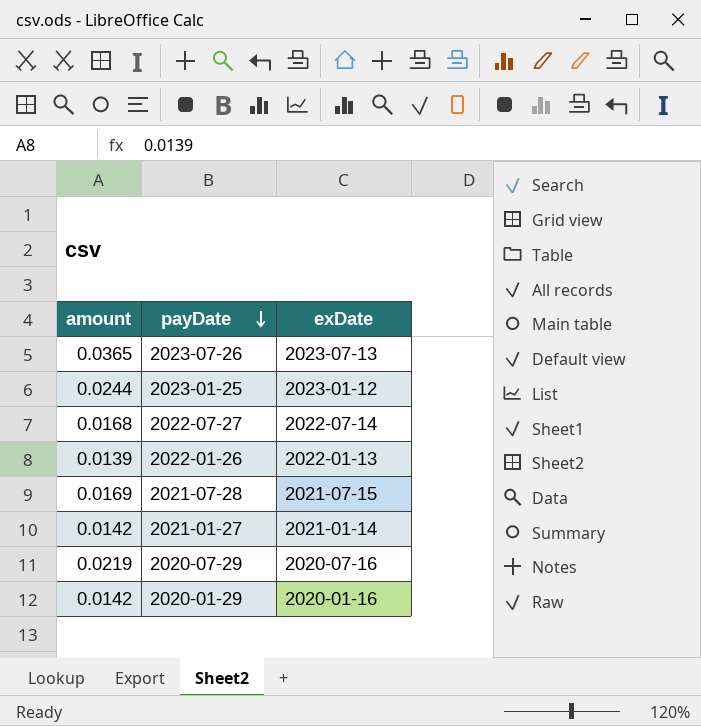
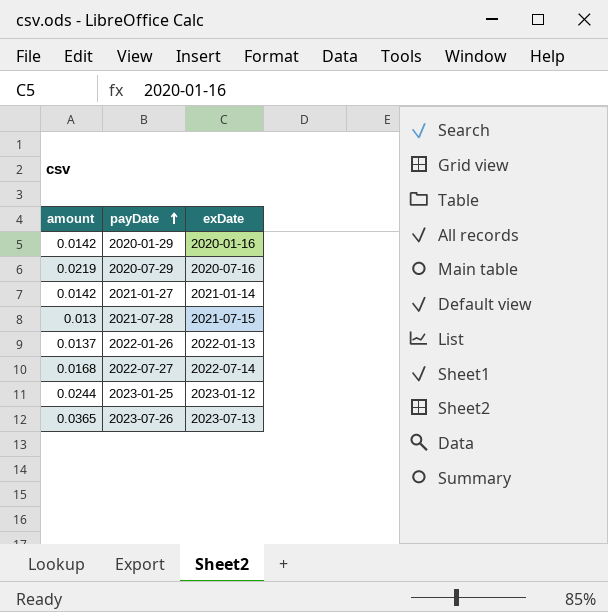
row order: payDate descending -> payDate ascending
2021-07-28 | amount: 0.0169 -> 0.013
2022-01-26 | amount: 0.0139 -> 0.0137

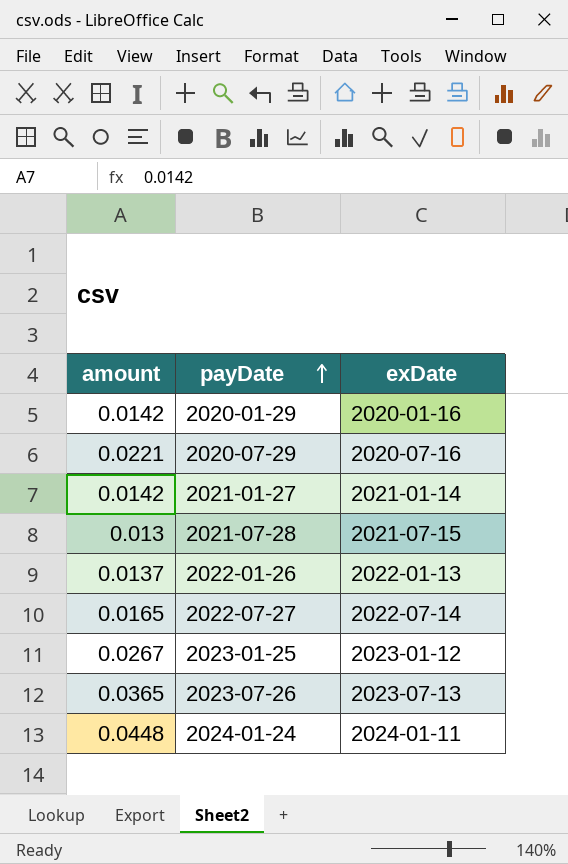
2020-07-29 | amount: 0.0219 -> 0.0221
2022-07-27 | amount: 0.0168 -> 0.0165
2023-01-25 | amount: 0.0244 -> 0.0267
row 2024-01-24: none -> 0.0448 | 2024-01-11

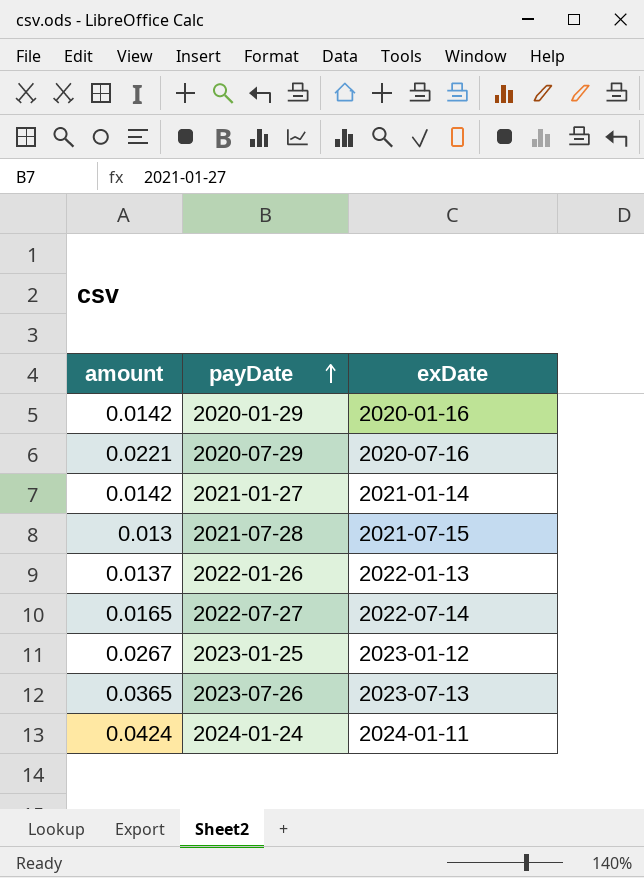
2024-01-24 | amount: 0.0448 -> 0.0424

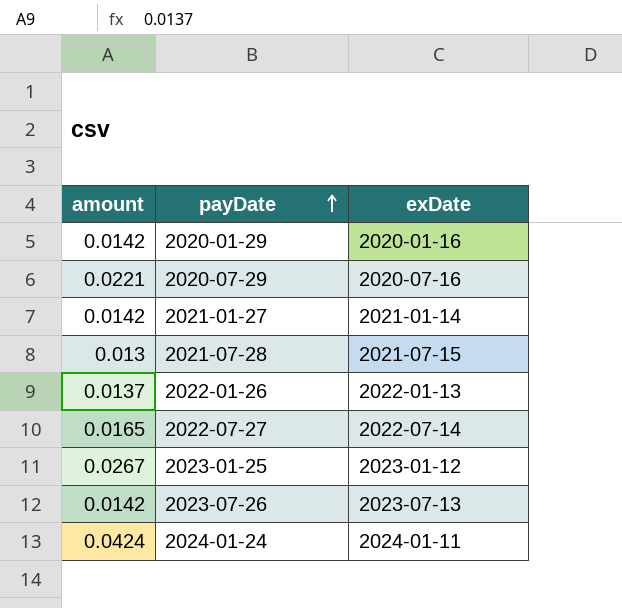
2023-07-26 | amount: 0.0365 -> 0.0142

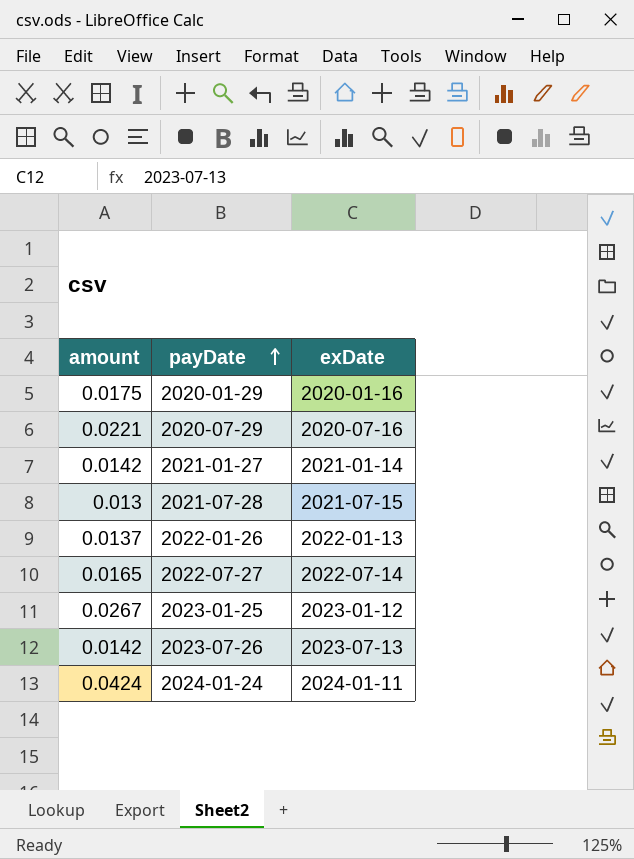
2020-01-29 | amount: 0.0142 -> 0.0175

